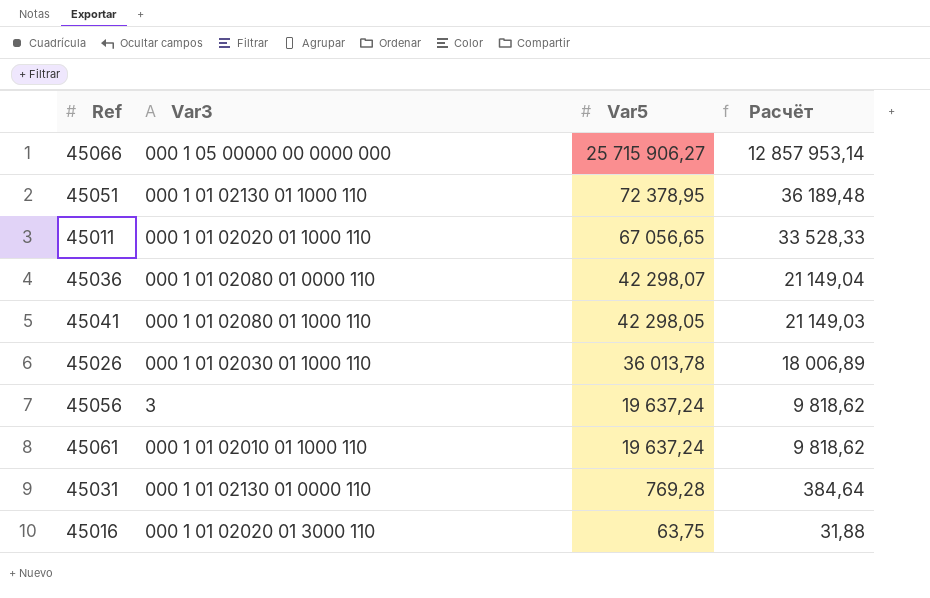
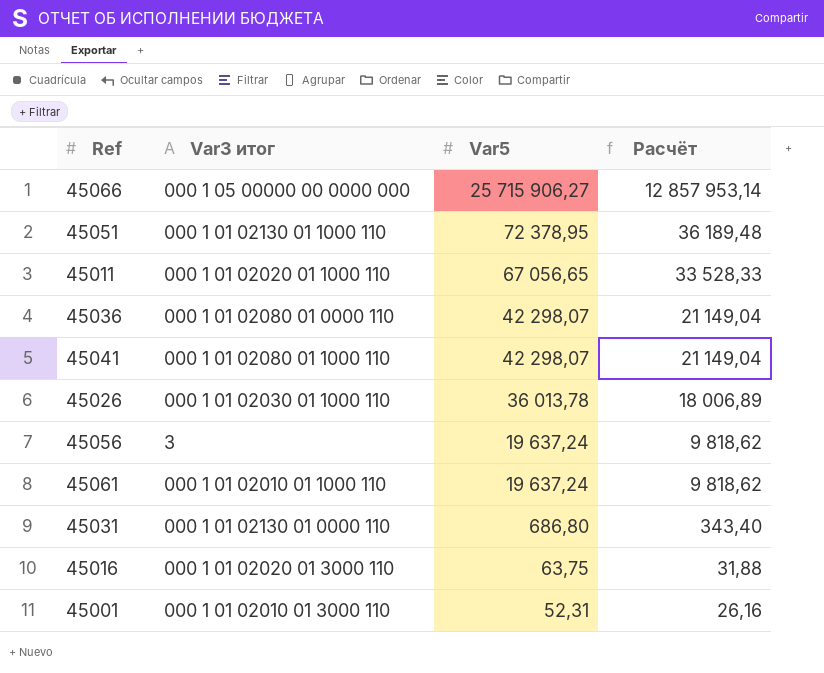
column name: Var3 -> Var3 итог
45041 | Var5: 42 298,05 -> 42 298,07
45041 | Расчёт: 21 149,03 -> 21 149,04
45031 | Var5: 769,28 -> 686,80
45031 | Расчёт: 384,64 -> 343,40
row 45001: none -> 000 1 01 02010 01 3000 110 | 52,31 | 26,16

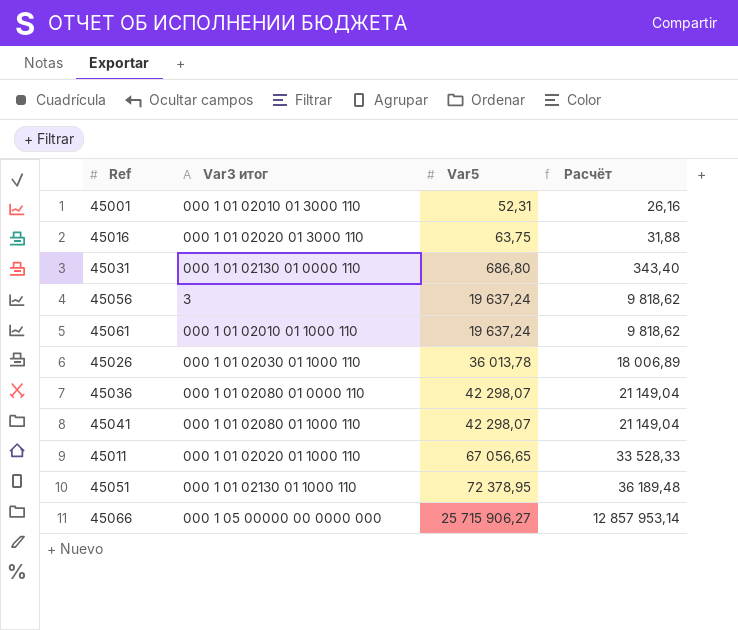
row order: Var5 descending -> Var5 ascending

